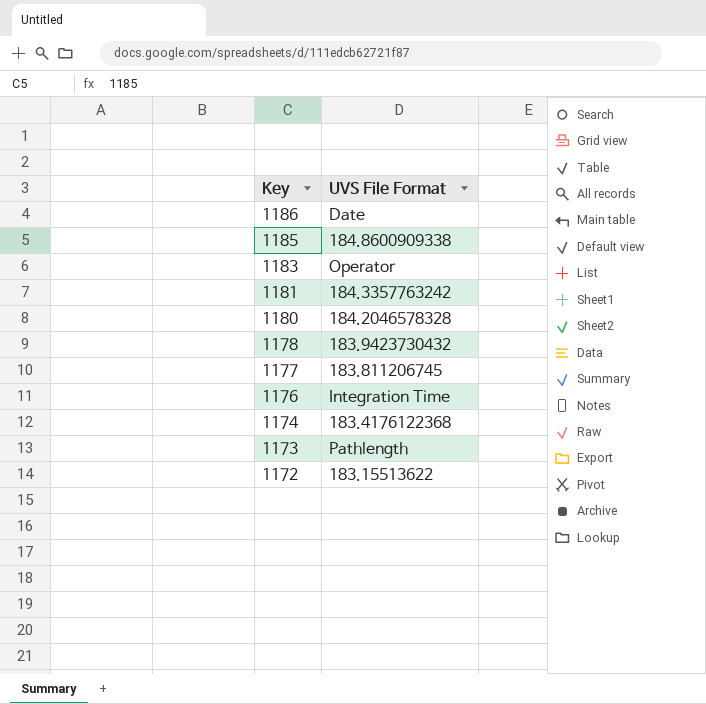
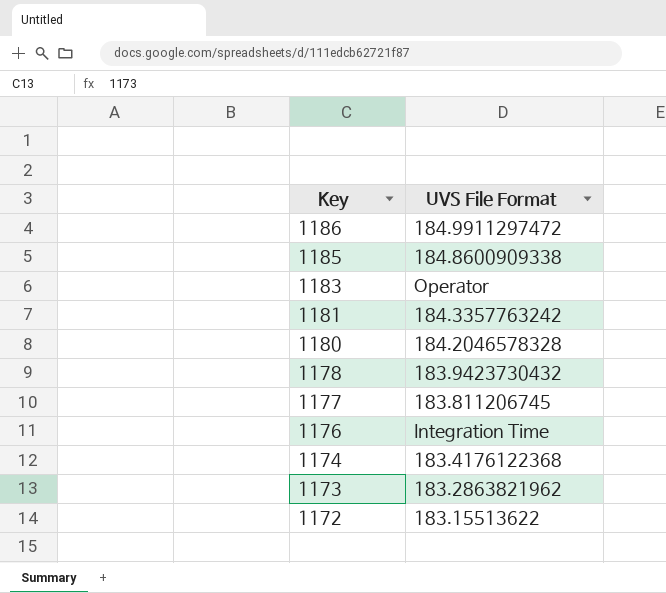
1186 | UVS File Format: Date -> 184.9911297472
1173 | UVS File Format: Pathlength -> 183.2863821962

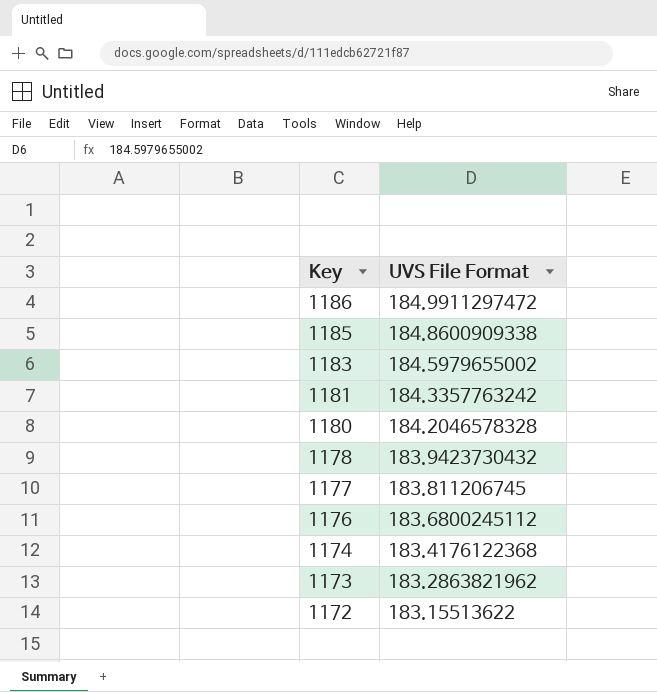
1183 | UVS File Format: Operator -> 184.5979655002
1176 | UVS File Format: Integration Time -> 183.6800245112

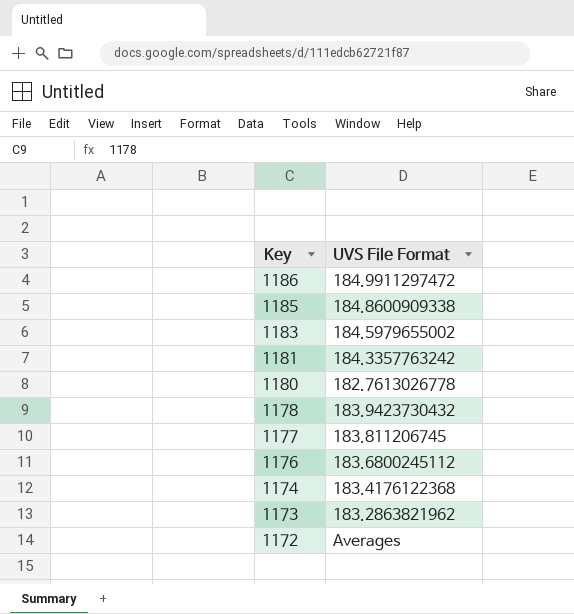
1180 | UVS File Format: 184.2046578328 -> 182.7613026778
1172 | UVS File Format: 183.15513622 -> Averages

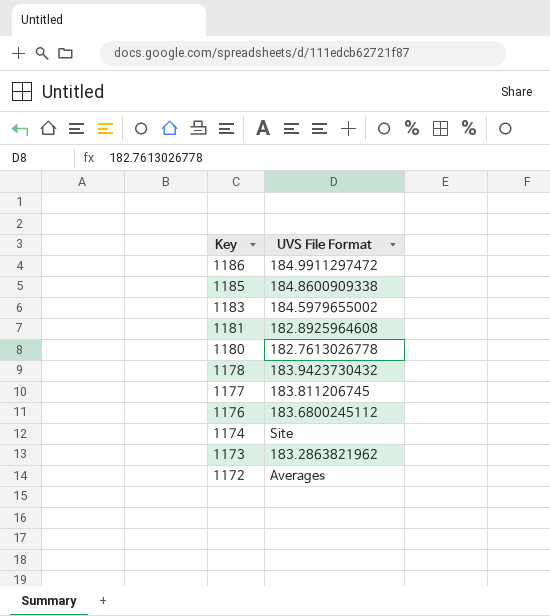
1181 | UVS File Format: 184.3357763242 -> 182.8925964608
1174 | UVS File Format: 183.4176122368 -> Site

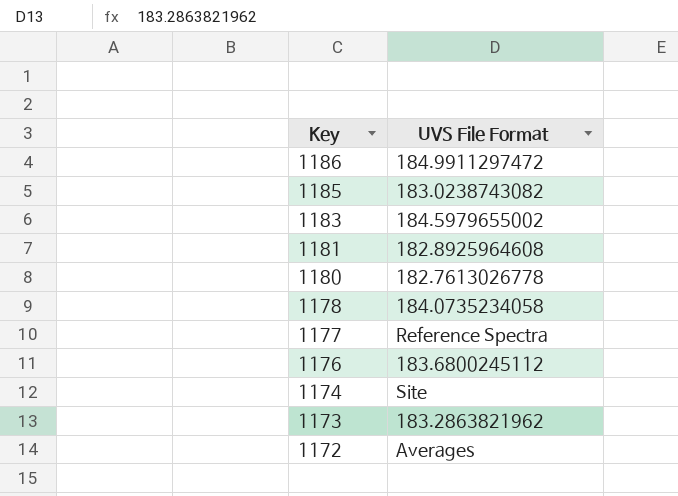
1185 | UVS File Format: 184.8600909338 -> 183.0238743082
1178 | UVS File Format: 183.9423730432 -> 184.0735234058
1177 | UVS File Format: 183.811206745 -> Reference Spectra

